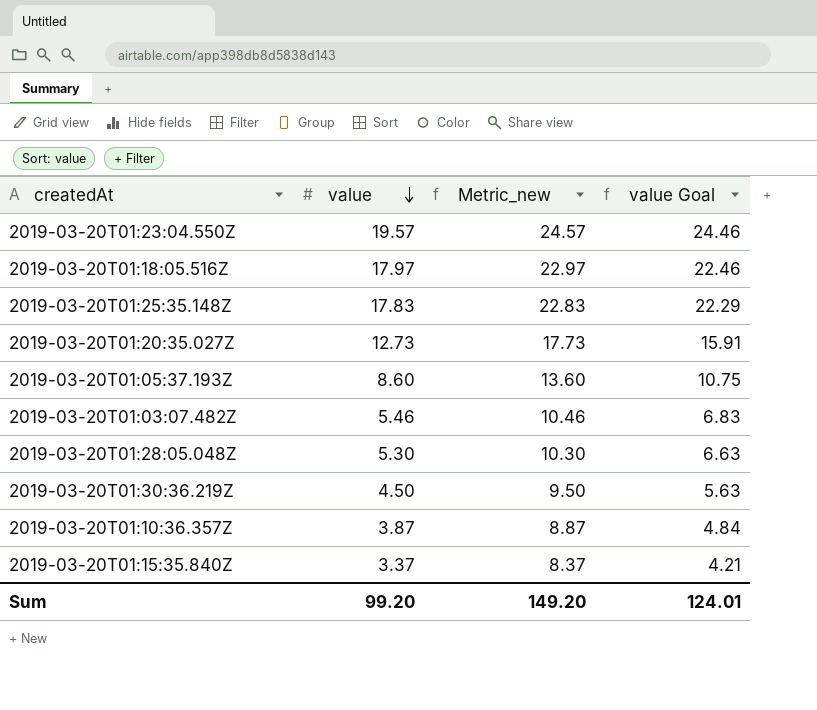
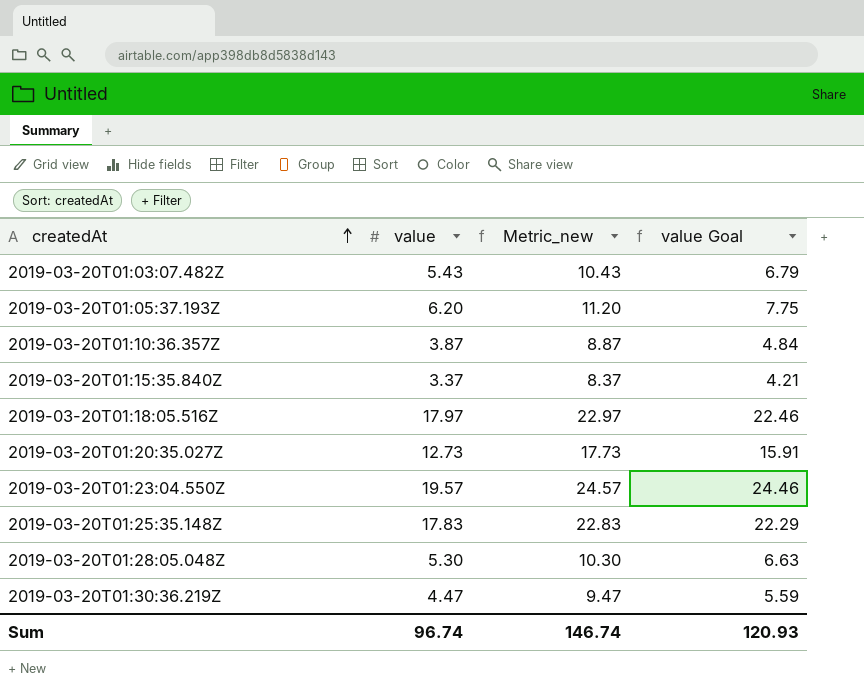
row order: value descending -> createdAt ascending
2019-03-20T01:03:07.482Z | value: 5.46 -> 5.43
2019-03-20T01:03:07.482Z | Metric_new: 10.46 -> 10.43
2019-03-20T01:03:07.482Z | value Goal: 6.83 -> 6.79
2019-03-20T01:05:37.193Z | value: 8.60 -> 6.20
2019-03-20T01:05:37.193Z | Metric_new: 13.60 -> 11.20
2019-03-20T01:05:37.193Z | value Goal: 10.75 -> 7.75
2019-03-20T01:30:36.219Z | value: 4.50 -> 4.47
2019-03-20T01:30:36.219Z | Metric_new: 9.50 -> 9.47
2019-03-20T01:30:36.219Z | value Goal: 5.63 -> 5.59
Sum | value: 99.20 -> 96.74
Sum | Metric_new: 149.20 -> 146.74
Sum | value Goal: 124.01 -> 120.93

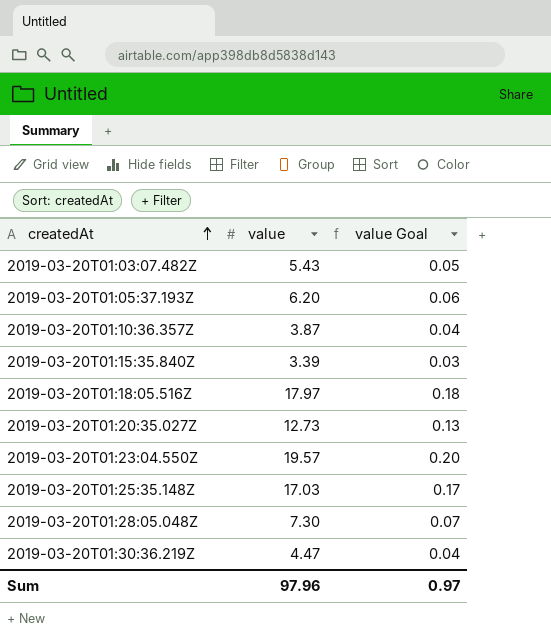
column Metric_new | formula: [value] + 5 -> none
column value Goal | formula: [value] * 1.25 -> [value] * 0.01
2019-03-20T01:15:35.840Z | value: 3.37 -> 3.39
2019-03-20T01:25:35.148Z | value: 17.83 -> 17.03
2019-03-20T01:28:05.048Z | value: 5.30 -> 7.30
Sum | value: 96.74 -> 97.96
Sum | value Goal: 120.93 -> 0.97

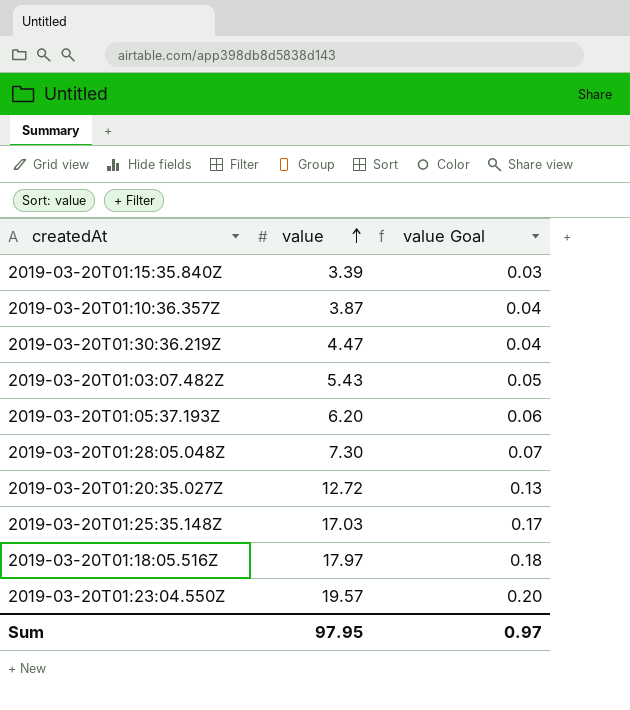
row order: createdAt ascending -> value ascending
2019-03-20T01:20:35.027Z | value: 12.73 -> 12.72
Sum | value: 97.96 -> 97.95

